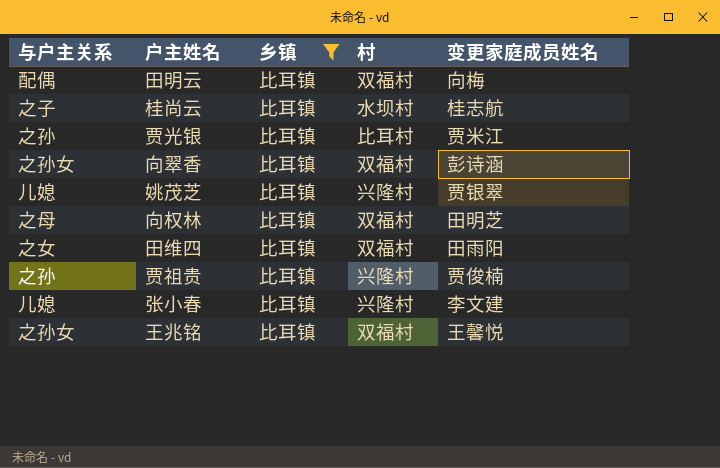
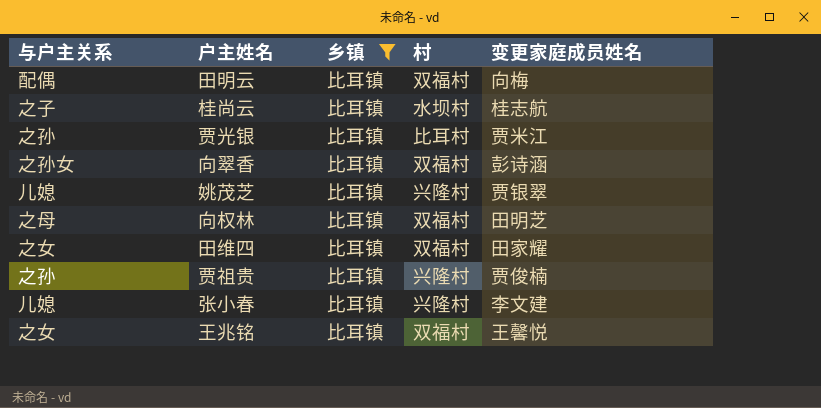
田维四 | 变更家庭成员姓名: 田雨阳 -> 田家耀
王兆铭 | 与户主关系: 之孙女 -> 之女

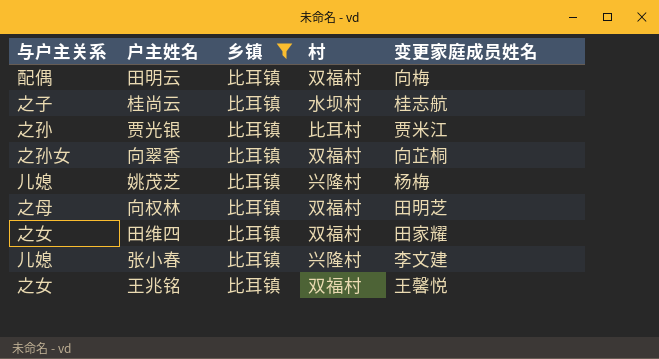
row 贾祖贵: 之孙 | 比耳镇 | 兴隆村 | 贾俊楠 -> none
向翠香 | 变更家庭成员姓名: 彭诗涵 -> 向芷桐
姚茂芝 | 变更家庭成员姓名: 贾银翠 -> 杨梅

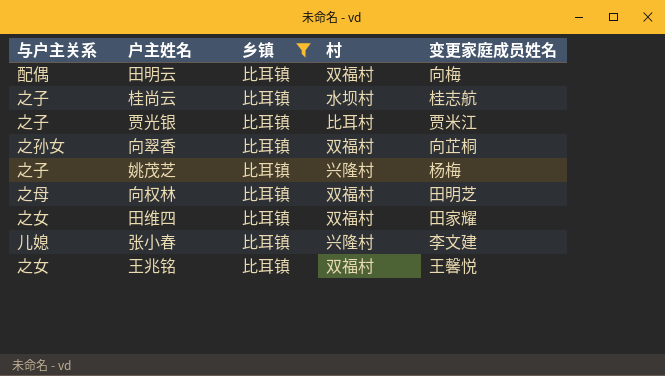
贾光银 | 与户主关系: 之孙 -> 之子
姚茂芝 | 与户主关系: 儿媳 -> 之子

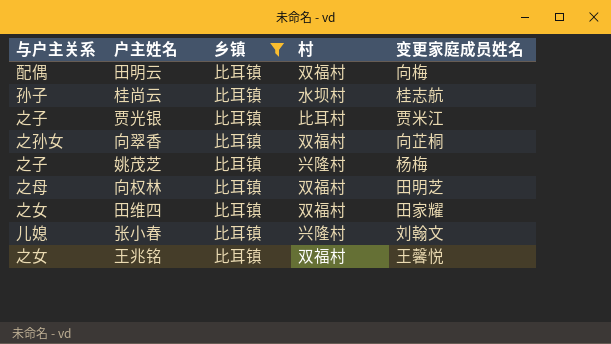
桂尚云 | 与户主关系: 之子 -> 孙子
张小春 | 变更家庭成员姓名: 李文建 -> 刘翰文

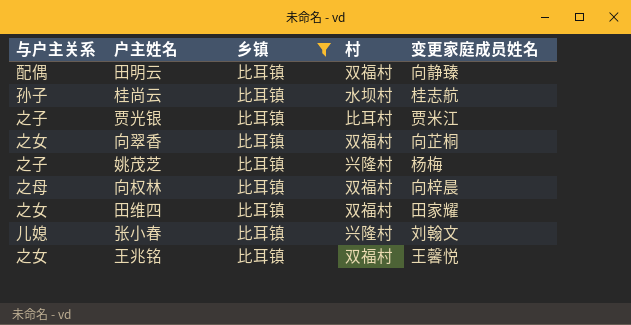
田明云 | 变更家庭成员姓名: 向梅 -> 向静臻
向翠香 | 与户主关系: 之孙女 -> 之女
向权林 | 变更家庭成员姓名: 田明芝 -> 向梓晨

